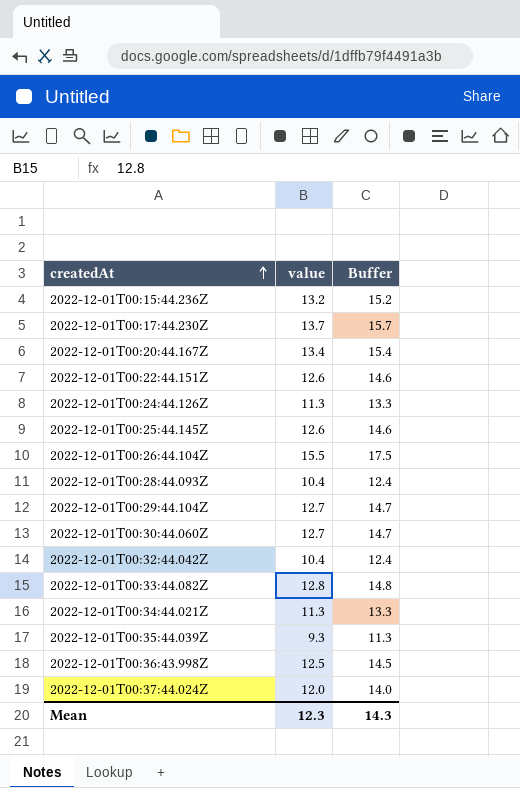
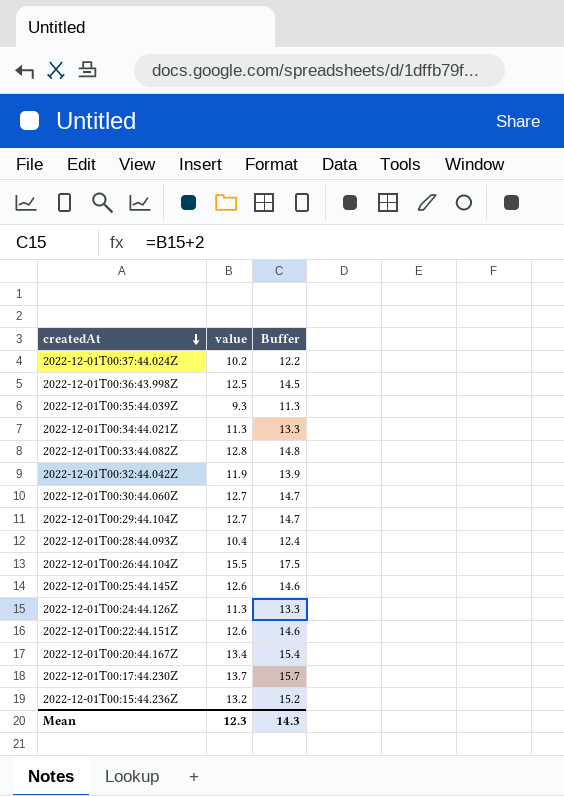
row order: createdAt ascending -> createdAt descending
2022-12-01T00:37:44.024Z | value: 12.0 -> 10.2
2022-12-01T00:37:44.024Z | Buffer: 14.0 -> 12.2
2022-12-01T00:32:44.042Z | value: 10.4 -> 11.9
2022-12-01T00:32:44.042Z | Buffer: 12.4 -> 13.9

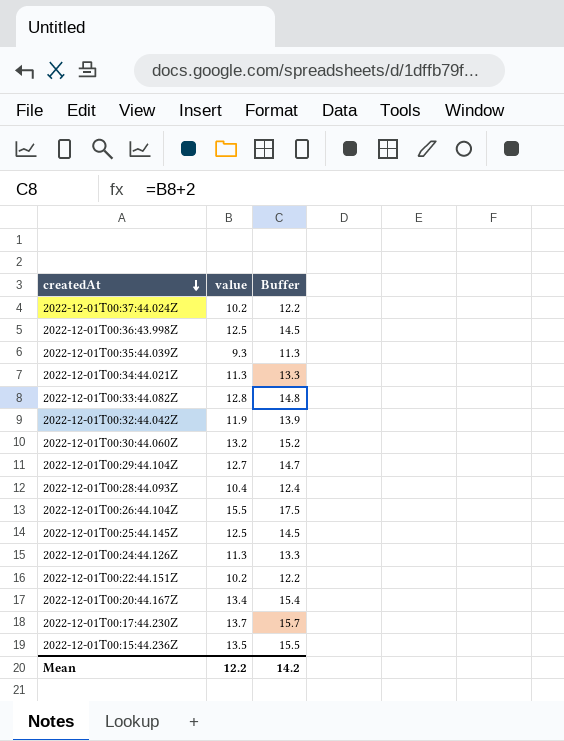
2022-12-01T00:30:44.060Z | value: 12.7 -> 13.2
2022-12-01T00:30:44.060Z | Buffer: 14.7 -> 15.2
2022-12-01T00:25:44.145Z | value: 12.6 -> 12.5
2022-12-01T00:25:44.145Z | Buffer: 14.6 -> 14.5
2022-12-01T00:22:44.151Z | value: 12.6 -> 10.2
2022-12-01T00:22:44.151Z | Buffer: 14.6 -> 12.2
2022-12-01T00:15:44.236Z | value: 13.2 -> 13.5
2022-12-01T00:15:44.236Z | Buffer: 15.2 -> 15.5
Mean | value: 12.3 -> 12.2
Mean | Buffer: 14.3 -> 14.2

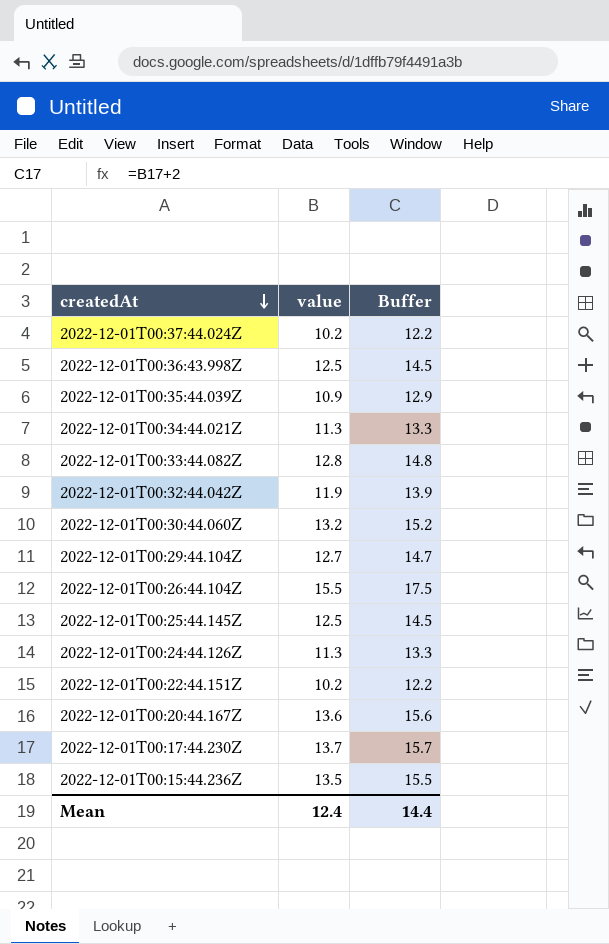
row 2022-12-01T00:28:44.093Z: 10.4 | 12.4 -> none
2022-12-01T00:35:44.039Z | value: 9.3 -> 10.9
2022-12-01T00:35:44.039Z | Buffer: 11.3 -> 12.9
2022-12-01T00:20:44.167Z | value: 13.4 -> 13.6
2022-12-01T00:20:44.167Z | Buffer: 15.4 -> 15.6
Mean | value: 12.2 -> 12.4
Mean | Buffer: 14.2 -> 14.4

